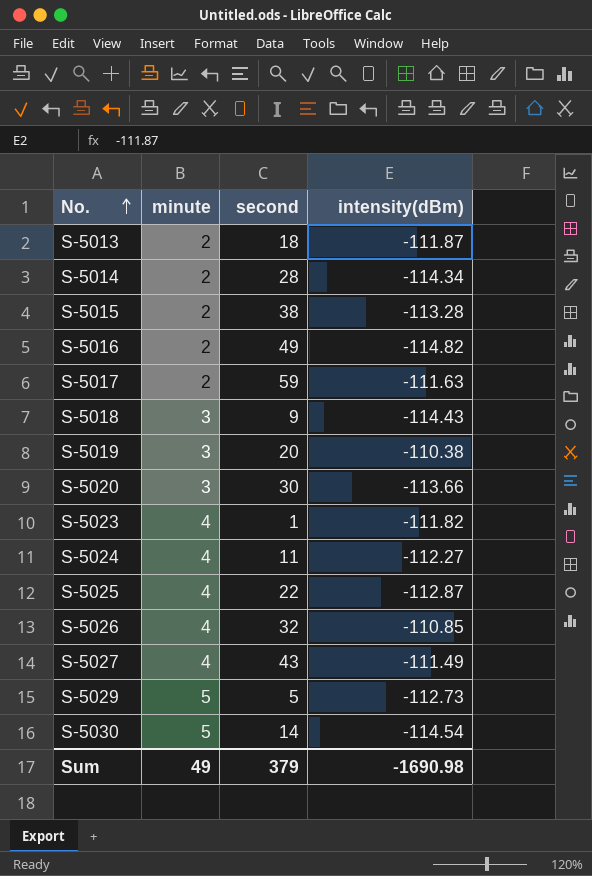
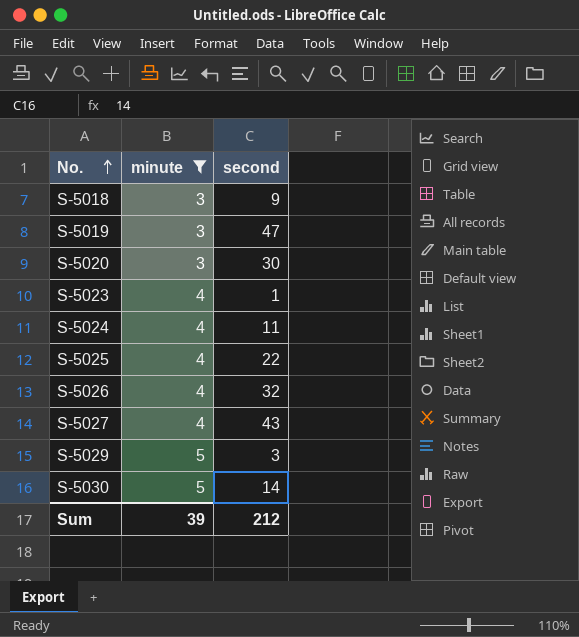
filter: none -> minute != 2
column intensity(dBm) | position: 4 -> none
S-5019 | second: 20 -> 47
S-5029 | second: 5 -> 3
Sum | minute: 49 -> 39
Sum | second: 379 -> 212

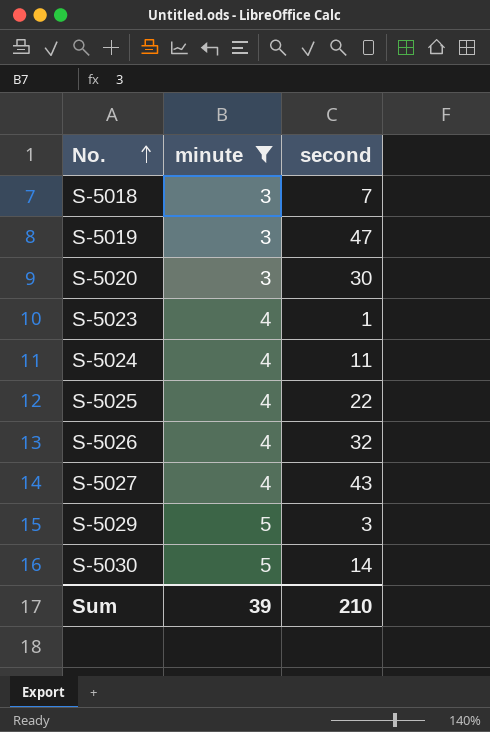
S-5018 | second: 9 -> 7
Sum | second: 212 -> 210

